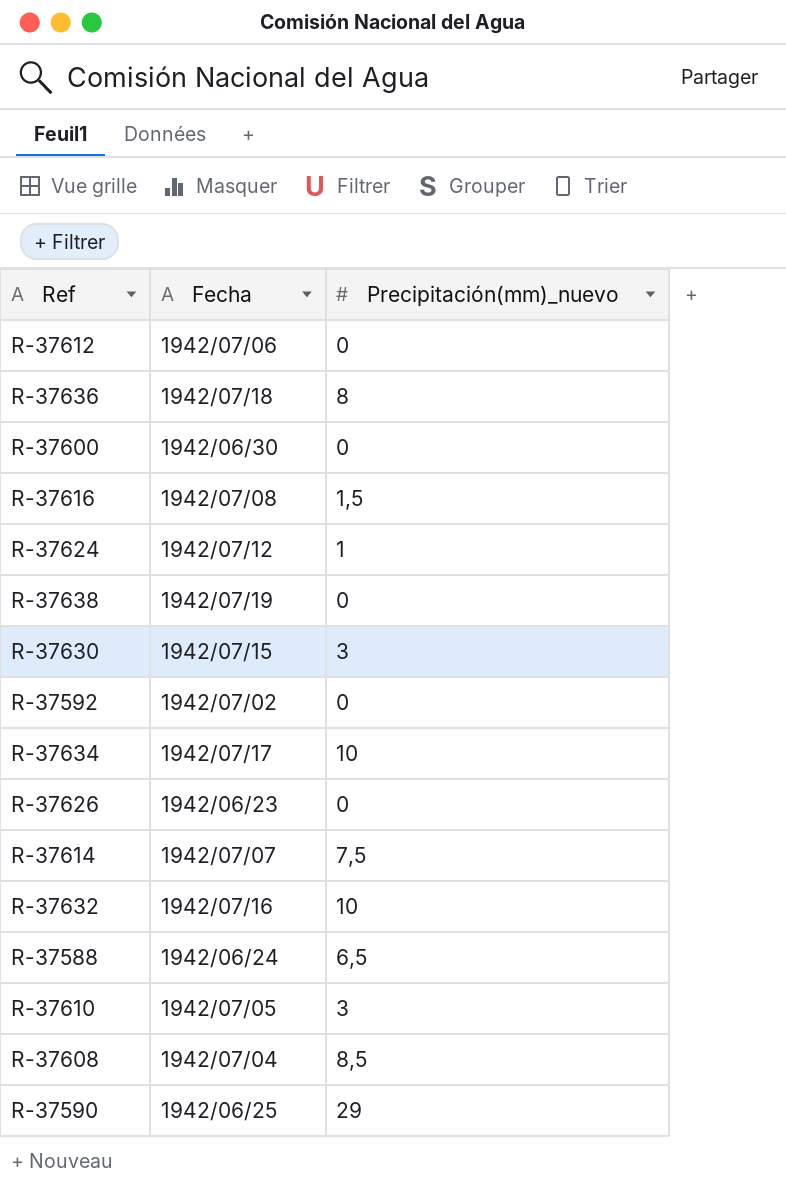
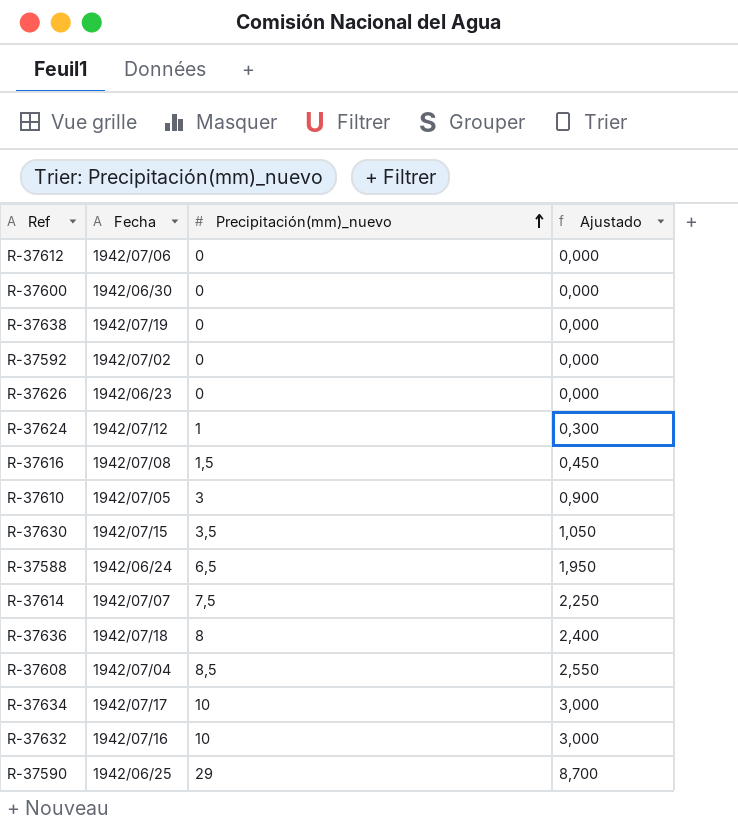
row order: none -> Precipitación(mm)_nuevo ascending
column Ajustado | formula: none -> [Precipitación(mm)_nuevo] * 0,3
R-37630 | Precipitación(mm)_nuevo: 3 -> 3,5

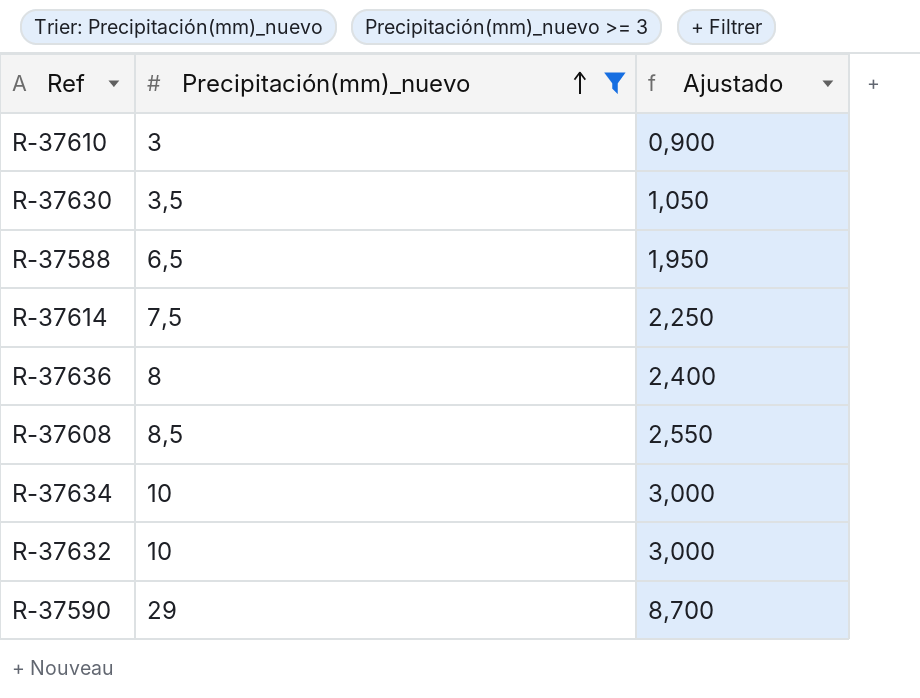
filter: none -> Precipitación(mm)_nuevo >= 3
column Fecha | position: 2 -> none

